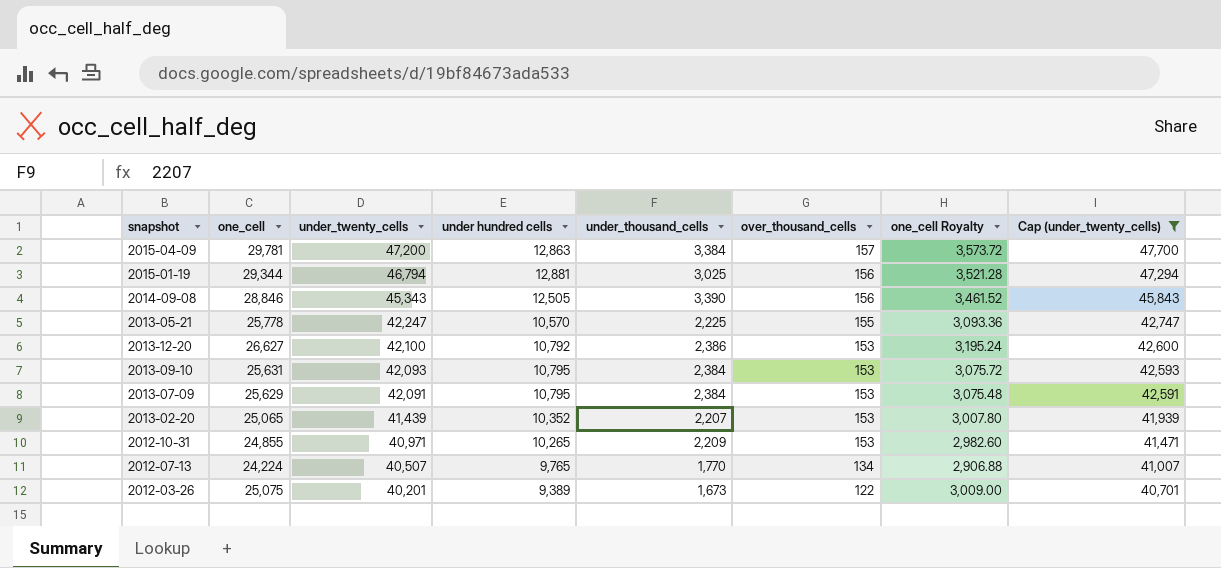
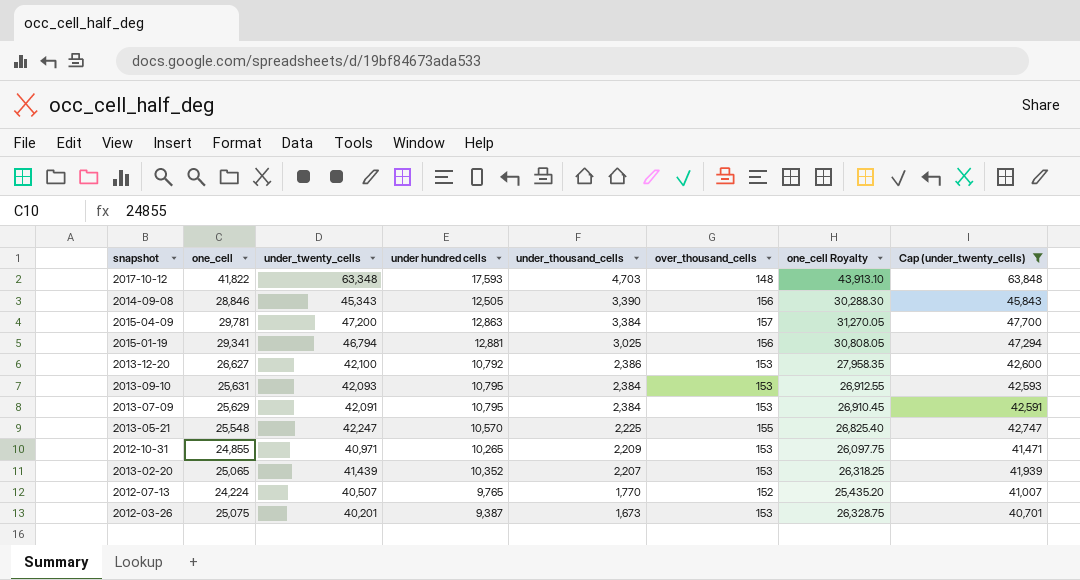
row order: under_twenty_cells descending -> under_thousand_cells descending
column one_cell Royalty | formula: [one_cell] * 0.12 -> [one_cell] * 1.05
row 2017-10-12: none -> 41,822 | 63,348 | 17,593 | 4,703 | 148 | 43,913.10 | 63,848
2015-01-19 | one_cell: 29,344 -> 29,341
2013-05-21 | one_cell: 25,778 -> 25,548
2012-07-13 | over_thousand_cells: 134 -> 152
2012-03-26 | under hundred cells: 9,389 -> 9,387
2012-03-26 | over_thousand_cells: 122 -> 153

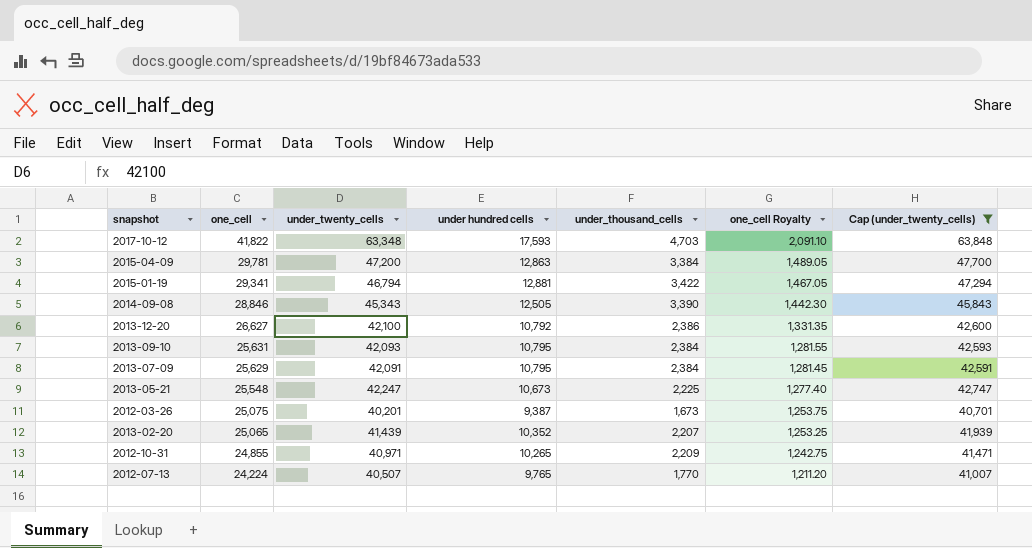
row order: under_thousand_cells descending -> one_cell descending
column over_thousand_cells | position: 6 -> none
column one_cell Royalty | formula: [one_cell] * 1.05 -> [one_cell] * 0.05
2015-01-19 | under_thousand_cells: 3,025 -> 3,422
2013-05-21 | under hundred cells: 10,570 -> 10,673

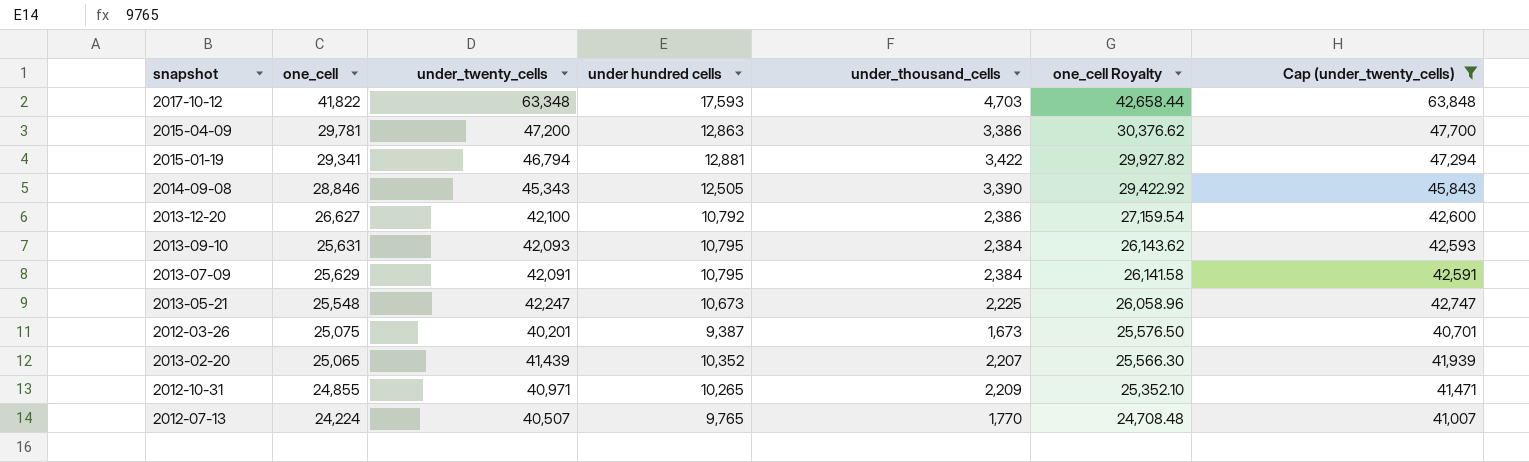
column one_cell Royalty | formula: [one_cell] * 0.05 -> [one_cell] * 1.02
2015-04-09 | under_thousand_cells: 3,384 -> 3,386

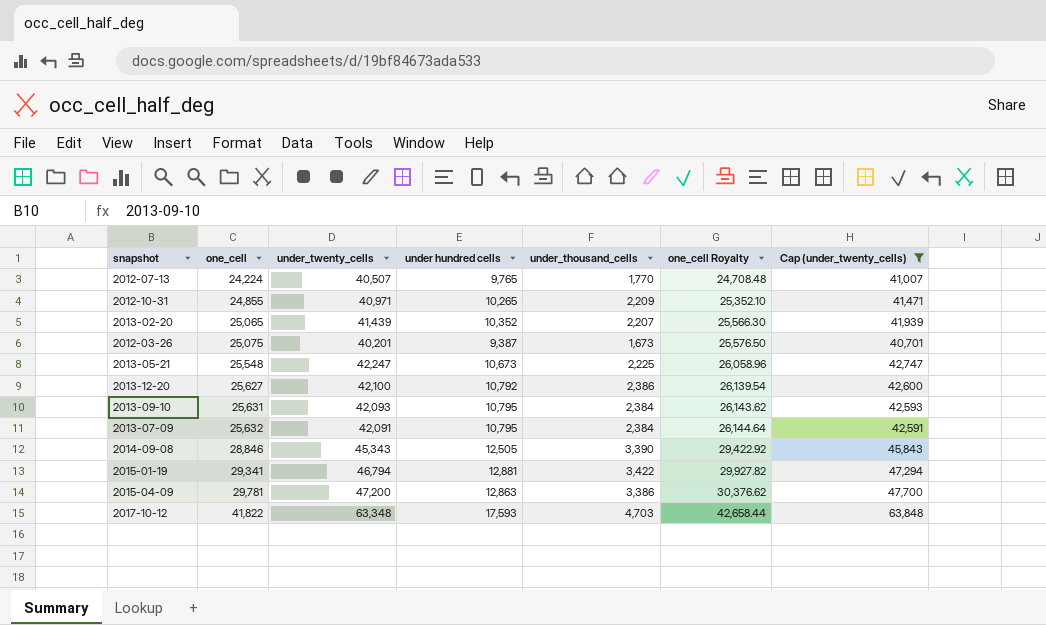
row order: one_cell descending -> one_cell ascending
2013-12-20 | one_cell: 26,627 -> 25,627
2013-12-20 | one_cell Royalty: 27,159.54 -> 26,139.54
2013-07-09 | one_cell: 25,629 -> 25,632
2013-07-09 | one_cell Royalty: 26,141.58 -> 26,144.64

